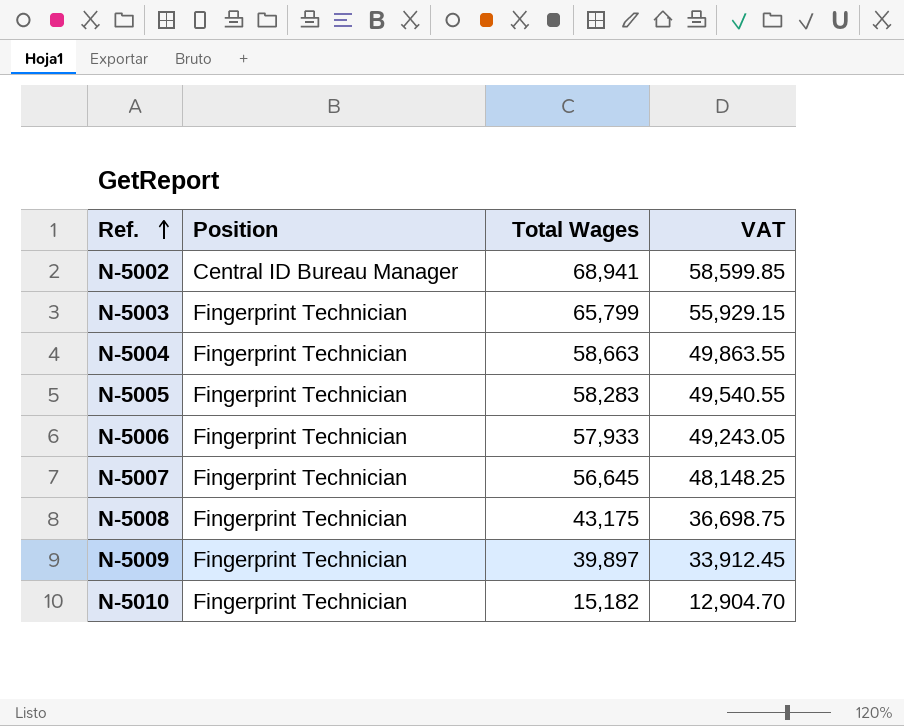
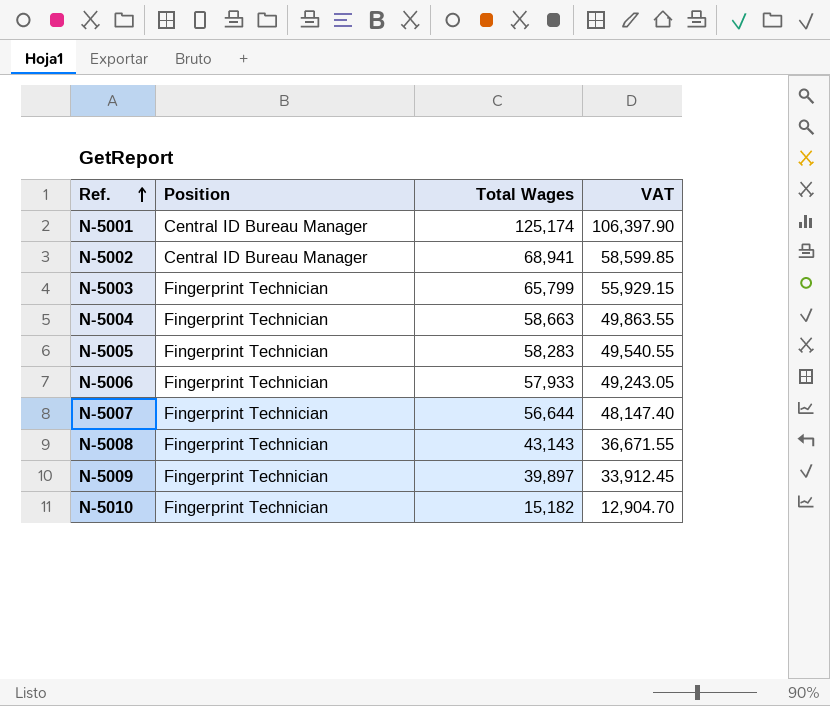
row N-5001: none -> Central ID Bureau Manager | 125,174 | 106,397.90
N-5007 | Total Wages: 56,645 -> 56,644
N-5007 | VAT: 48,148.25 -> 48,147.40
N-5008 | Total Wages: 43,175 -> 43,143
N-5008 | VAT: 36,698.75 -> 36,671.55

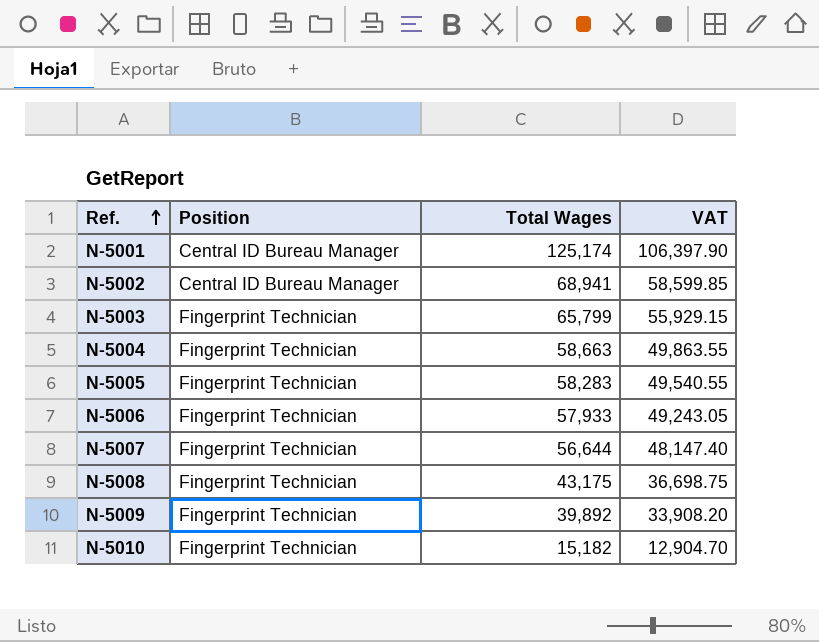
N-5008 | Total Wages: 43,143 -> 43,175
N-5008 | VAT: 36,671.55 -> 36,698.75
N-5009 | Total Wages: 39,897 -> 39,892
N-5009 | VAT: 33,912.45 -> 33,908.20

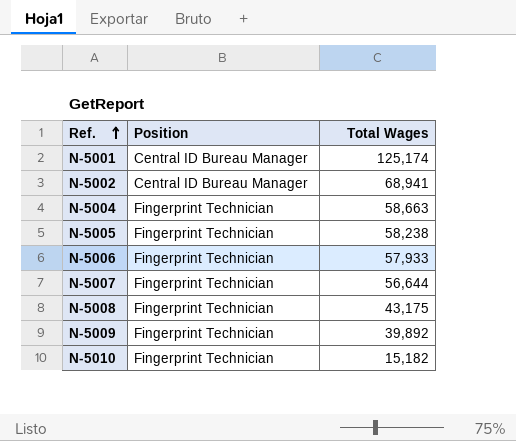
column VAT | formula: [Total Wages] * 0.85 -> none
row N-5003: Fingerprint Technician | 65,799 | 55,929.15 -> none
N-5005 | Total Wages: 58,283 -> 58,238

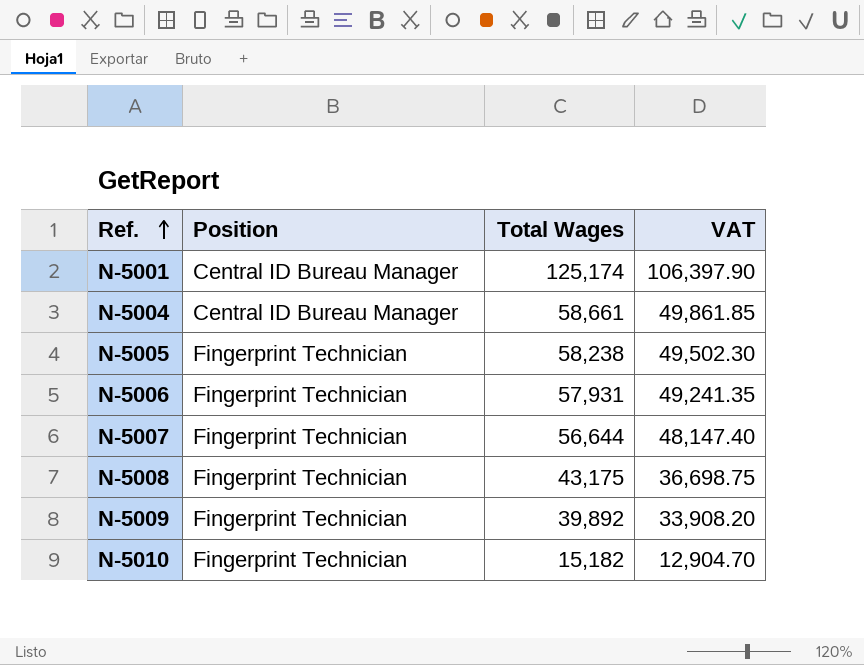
column VAT | formula: none -> [Total Wages] * 0.85
row N-5002: Central ID Bureau Manager | 68,941 -> none
N-5004 | Position: Fingerprint Technician -> Central ID Bureau Manager
N-5004 | Total Wages: 58,663 -> 58,661
N-5006 | Total Wages: 57,933 -> 57,931

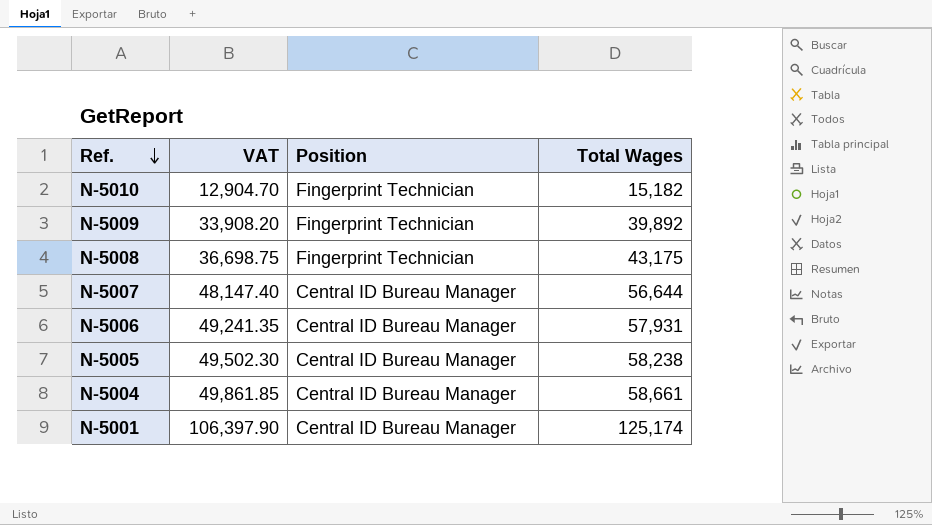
row order: Ref. ascending -> Ref. descending
column VAT | position: 4 -> 2
N-5007 | Position: Fingerprint Technician -> Central ID Bureau Manager
N-5006 | Position: Fingerprint Technician -> Central ID Bureau Manager
N-5005 | Position: Fingerprint Technician -> Central ID Bureau Manager

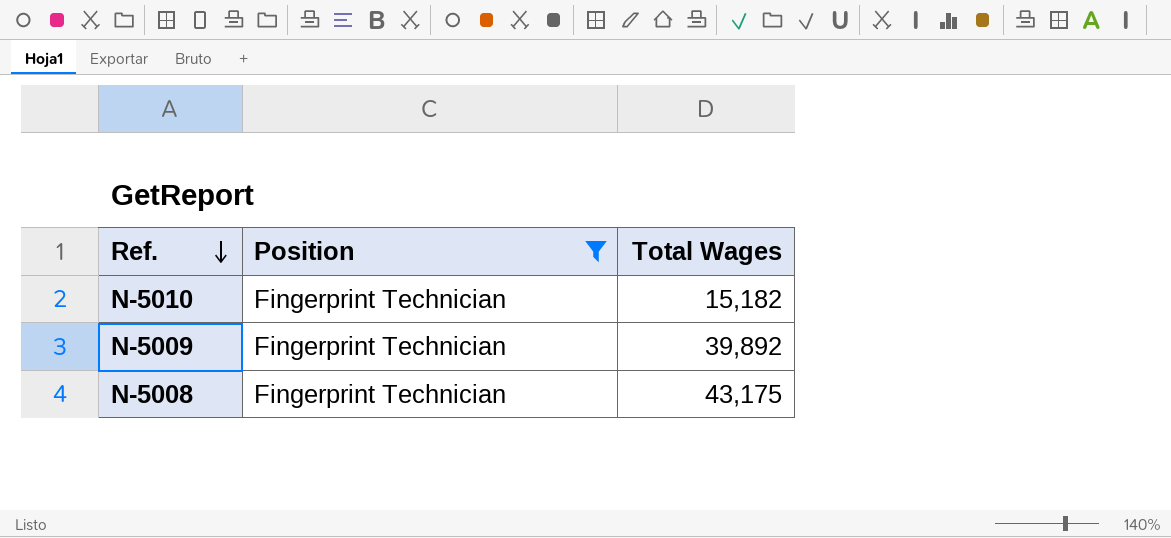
filter: none -> Position = Fingerprint Technician
column VAT | formula: [Total Wages] * 0.85 -> none

